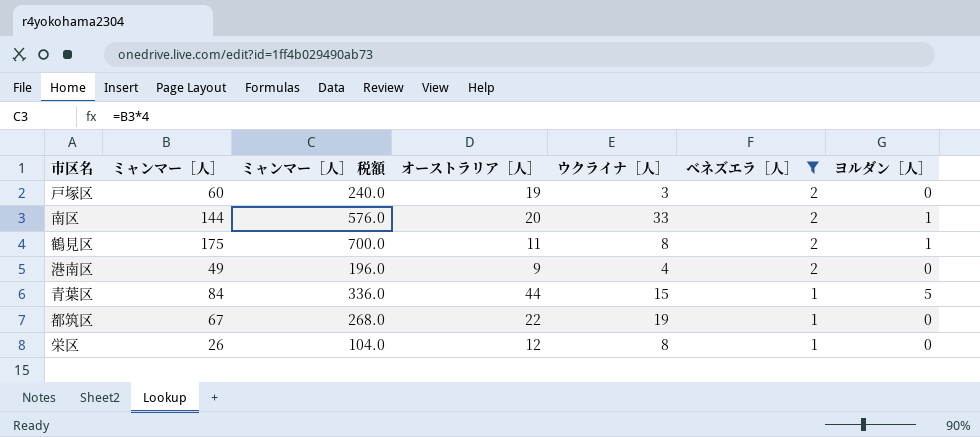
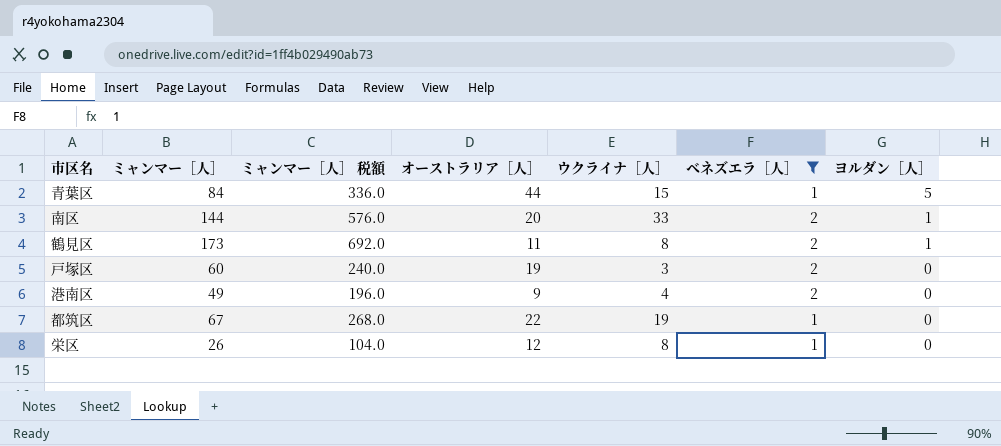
row order: ベネズエラ［人］ descending -> ヨルダン［人］ descending
鶴見区 | ミャンマー［人］: 175 -> 173
鶴見区 | ミャンマー［人］ 税額: 700.0 -> 692.0

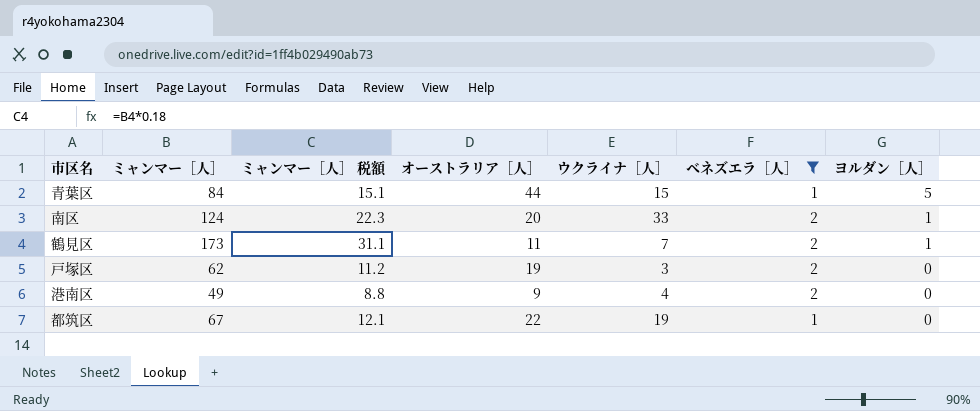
column ミャンマー［人］ 税額 | formula: [ミャンマー［人］] * 4 -> [ミャンマー［人］] * 0.18
row 栄区: 26 | 104.0 | 12 | 8 | 1 | 0 -> none
南区 | ミャンマー［人］: 144 -> 124
鶴見区 | ウクライナ［人］: 8 -> 7
戸塚区 | ミャンマー［人］: 60 -> 62

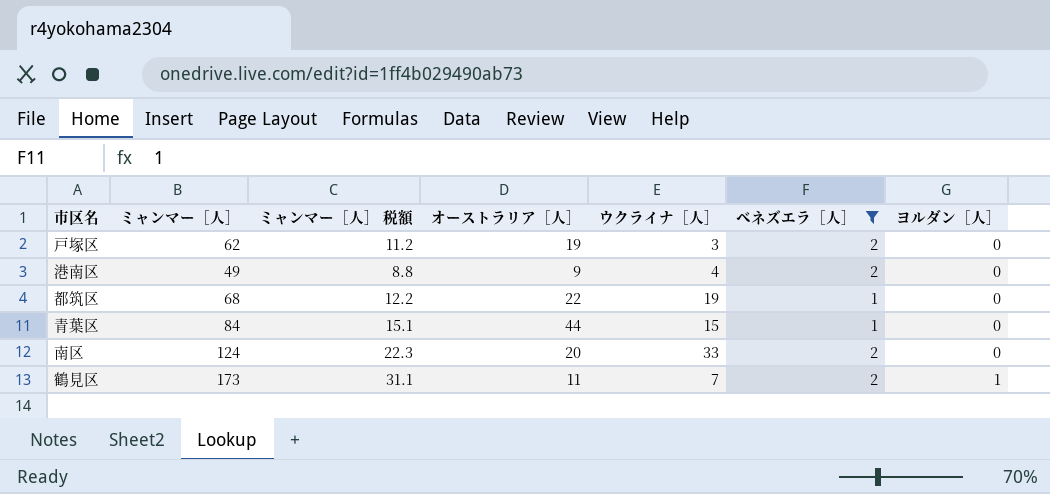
row order: ヨルダン［人］ descending -> ヨルダン［人］ ascending
都筑区 | ミャンマー［人］: 67 -> 68
都筑区 | ミャンマー［人］ 税額: 12.1 -> 12.2
青葉区 | ヨルダン［人］: 5 -> 0
南区 | ヨルダン［人］: 1 -> 0

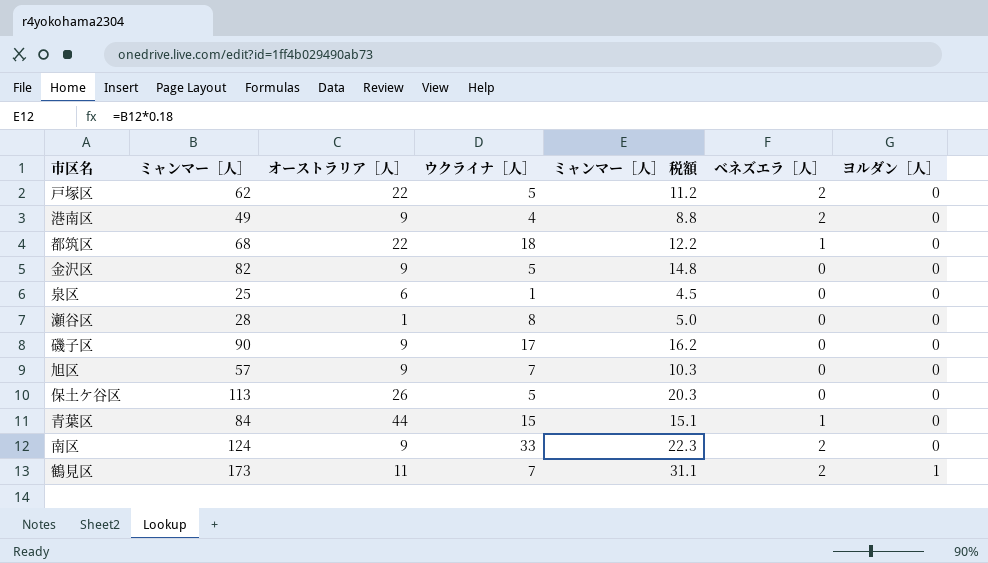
filter: ベネズエラ［人］ != 0 -> none
column ミャンマー［人］ 税額 | position: 3 -> 5
戸塚区 | オーストラリア［人］: 19 -> 22
戸塚区 | ウクライナ［人］: 3 -> 5
都筑区 | ウクライナ［人］: 19 -> 18
南区 | オーストラリア［人］: 20 -> 9

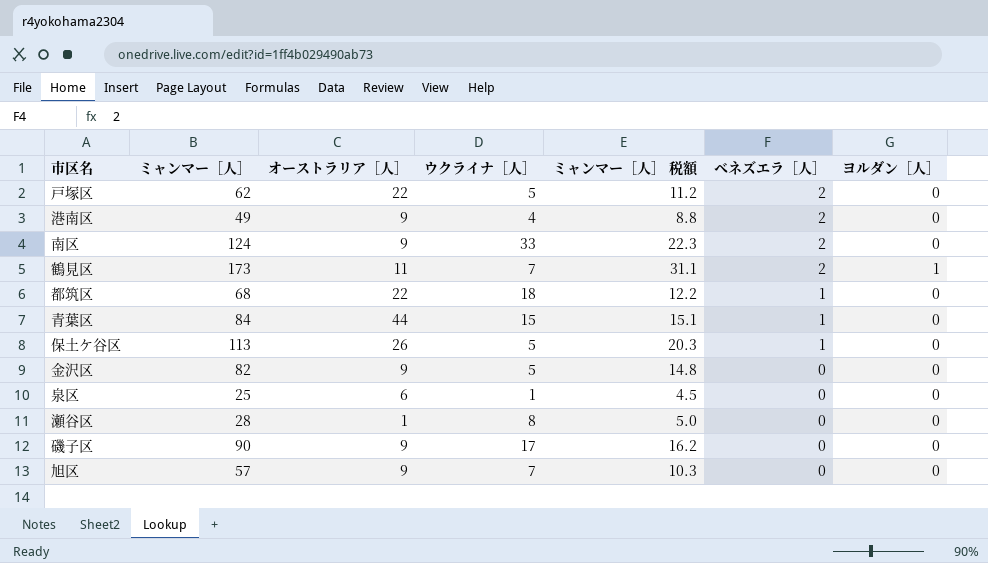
row order: ヨルダン［人］ ascending -> ベネズエラ［人］ descending
保土ケ谷区 | ベネズエラ［人］: 0 -> 1

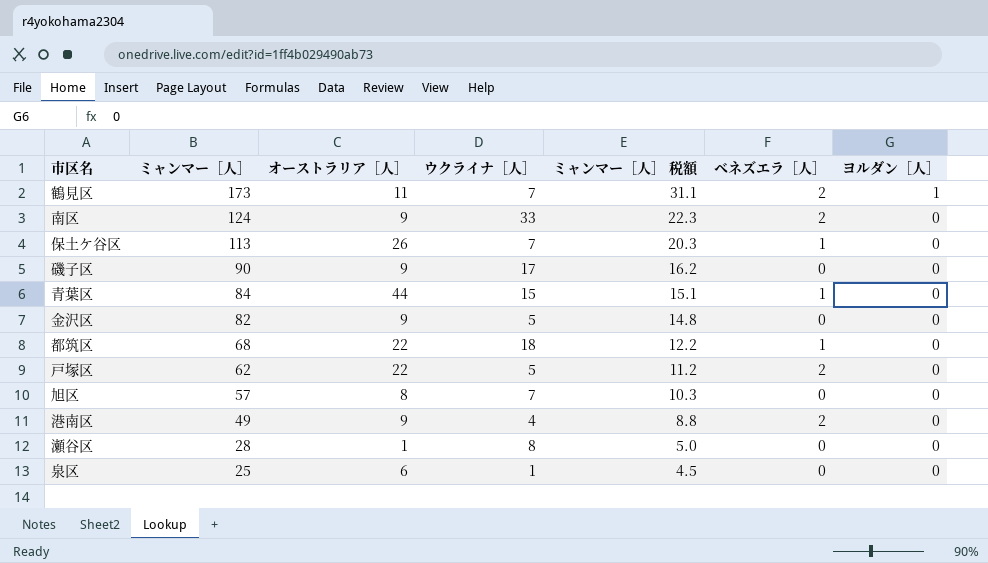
row order: ベネズエラ［人］ descending -> ミャンマー［人］ descending
保土ケ谷区 | ウクライナ［人］: 5 -> 7
旭区 | オーストラリア［人］: 9 -> 8

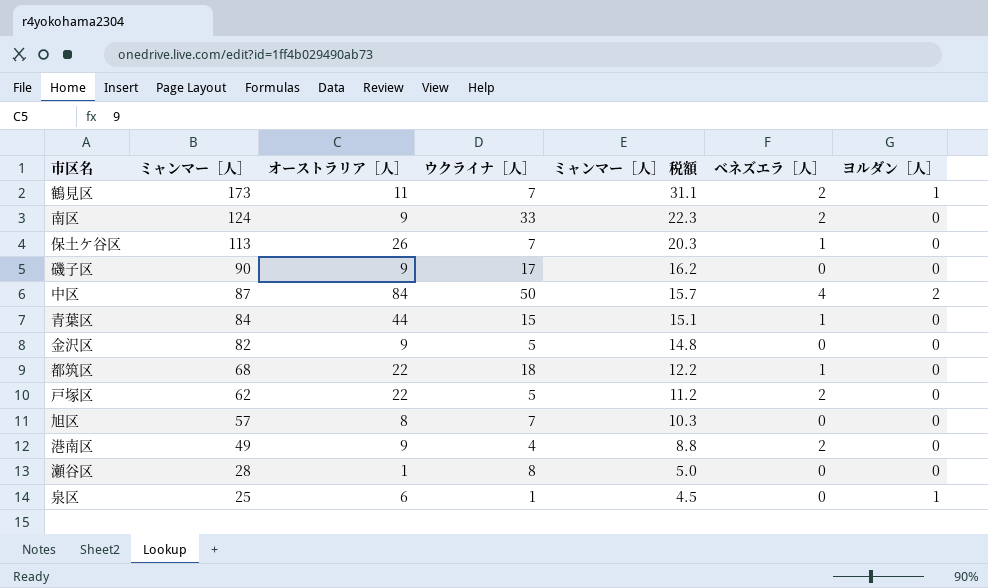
row 中区: none -> 87 | 84 | 50 | 15.7 | 4 | 2
泉区 | ヨルダン［人］: 0 -> 1

